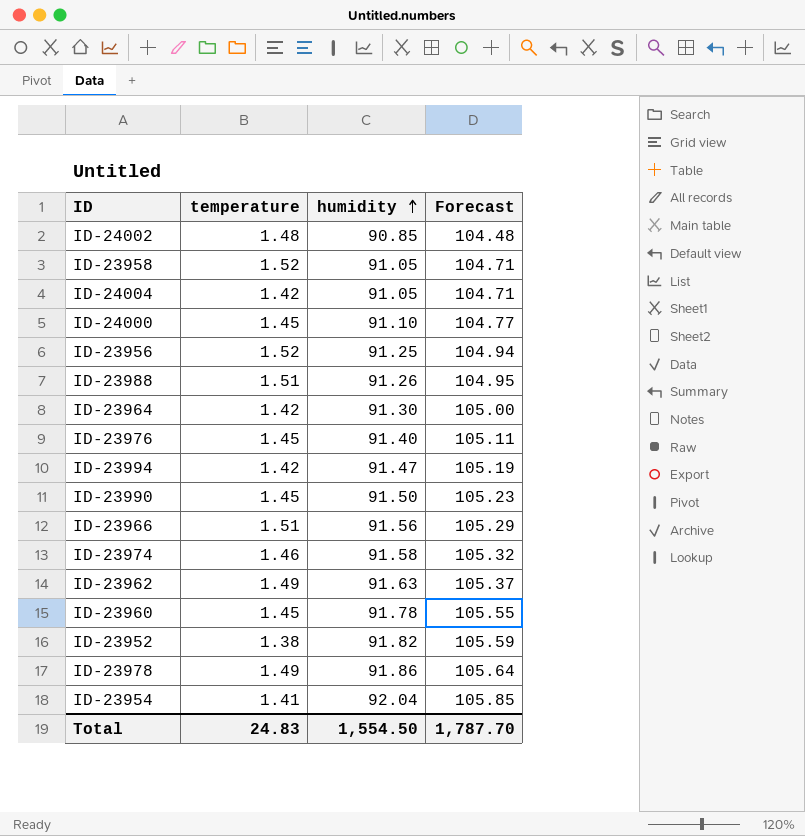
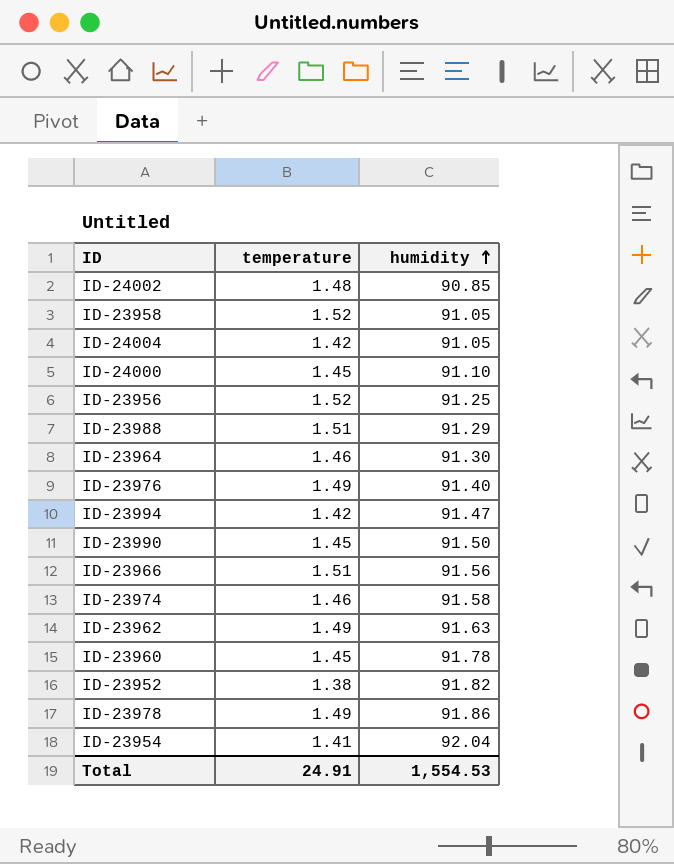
column Forecast | formula: [humidity] * 1.15 -> none
ID-23988 | humidity: 91.26 -> 91.29
ID-23964 | temperature: 1.42 -> 1.46
ID-23976 | temperature: 1.45 -> 1.49
Total | temperature: 24.83 -> 24.91
Total | humidity: 1,554.50 -> 1,554.53

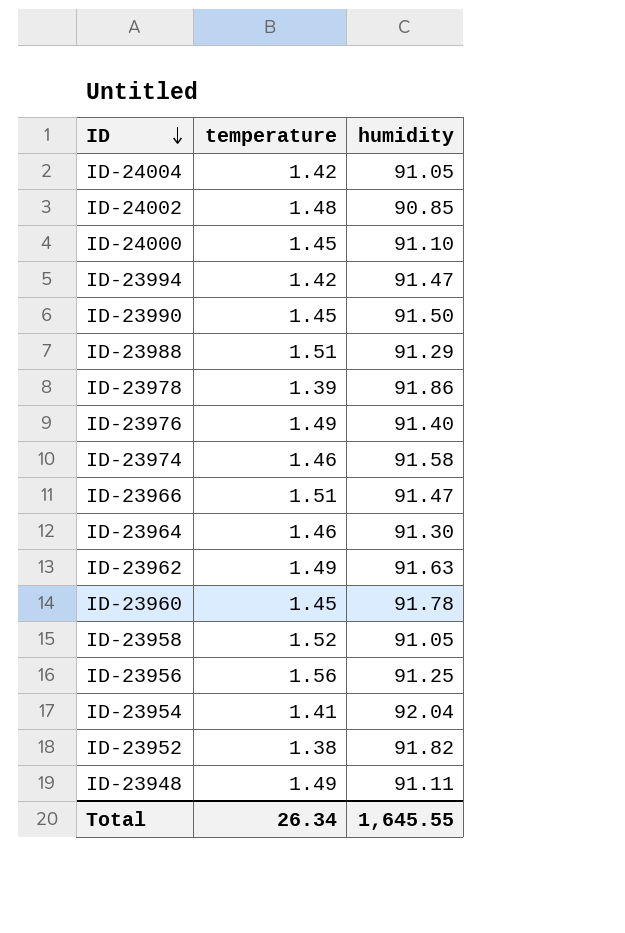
row order: humidity ascending -> ID descending
ID-23978 | temperature: 1.49 -> 1.39
ID-23966 | humidity: 91.56 -> 91.47
ID-23956 | temperature: 1.52 -> 1.56
row ID-23948: none -> 1.49 | 91.11
Total | temperature: 24.91 -> 26.34
Total | humidity: 1,554.53 -> 1,645.55

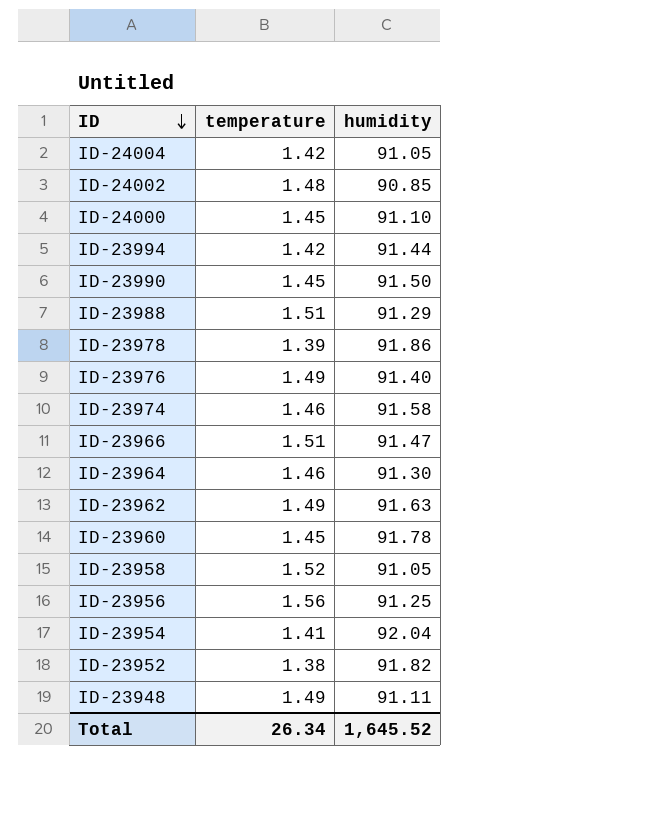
ID-23994 | humidity: 91.47 -> 91.44
Total | humidity: 1,645.55 -> 1,645.52

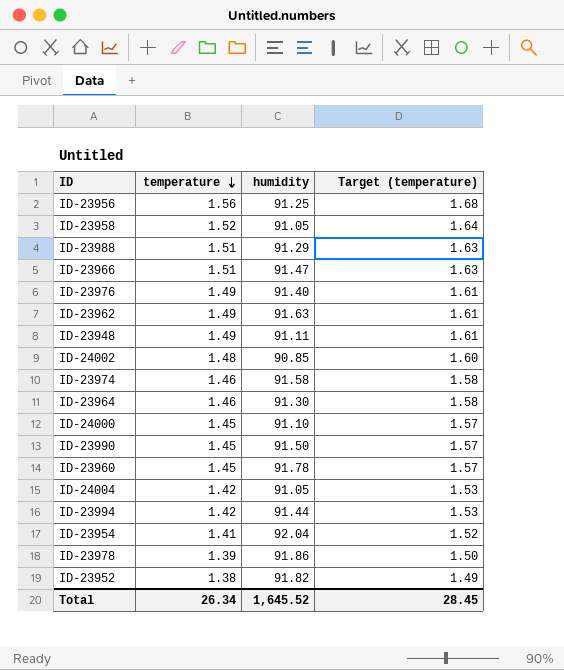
row order: ID descending -> temperature descending
column Target (temperature) | formula: none -> [temperature] * 1.08

